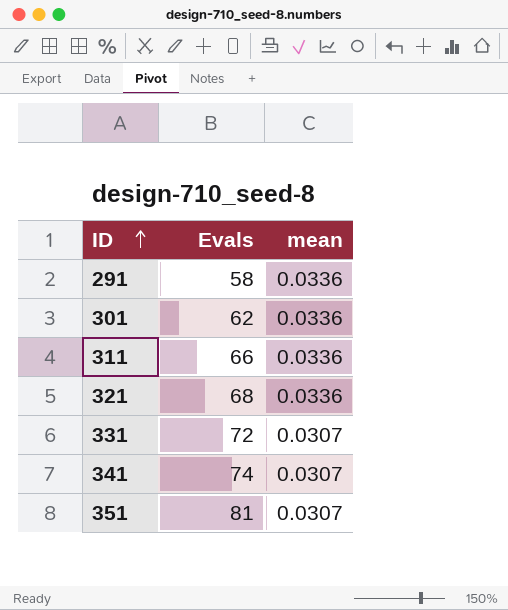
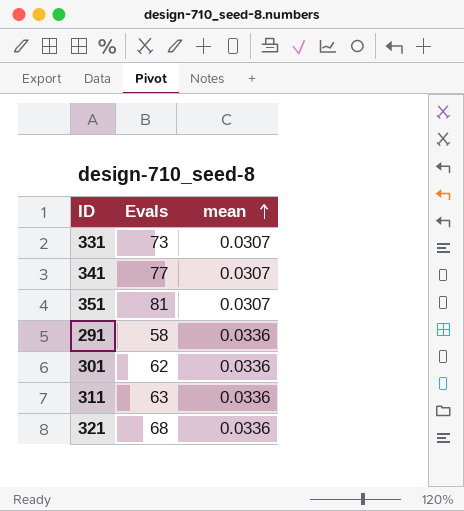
row order: ID ascending -> mean ascending
331 | Evals: 72 -> 73
341 | Evals: 74 -> 77
311 | Evals: 66 -> 63

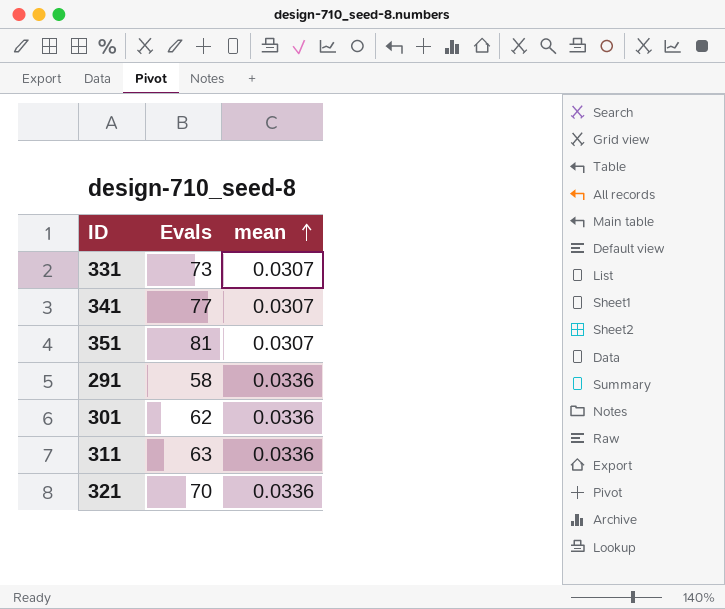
321 | Evals: 68 -> 70

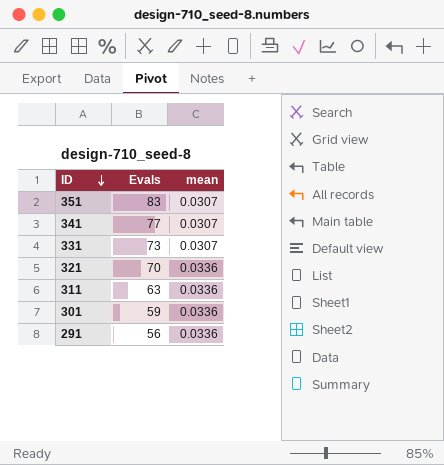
row order: mean ascending -> ID descending
351 | Evals: 81 -> 83
301 | Evals: 62 -> 59
291 | Evals: 58 -> 56

